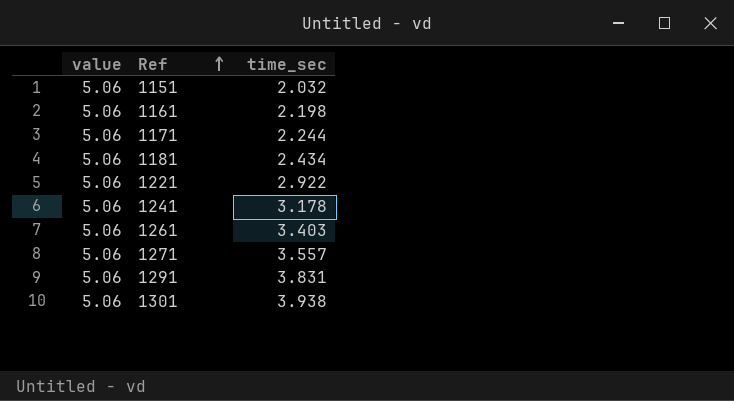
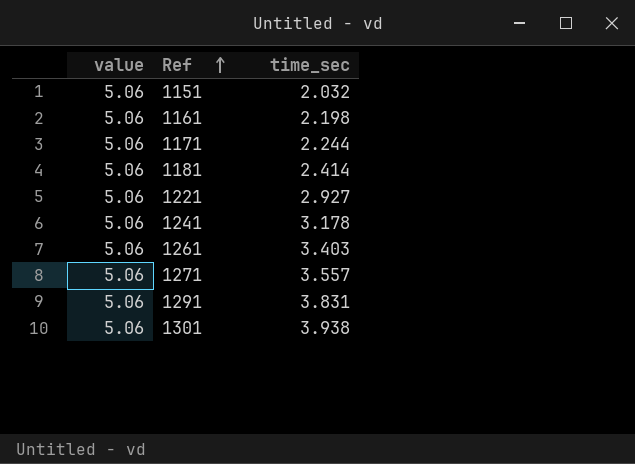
1181 | time_sec: 2.434 -> 2.414
1221 | time_sec: 2.922 -> 2.927

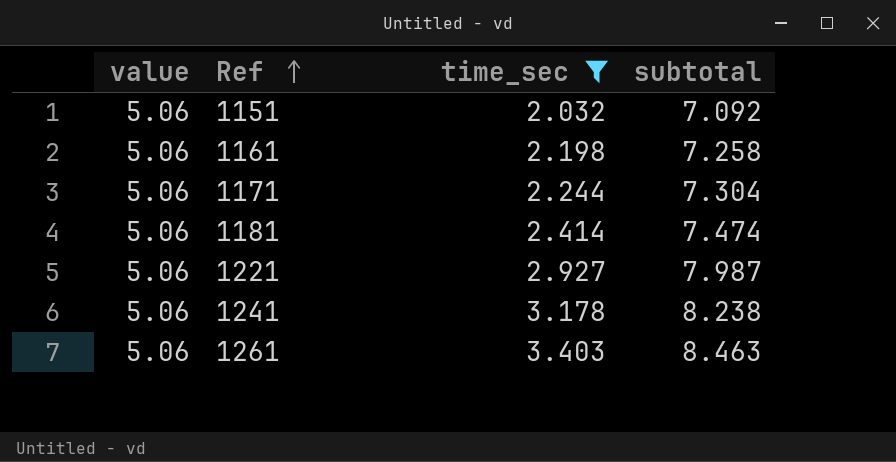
filter: none -> time_sec <= 3.403
column subtotal | formula: none -> [value] + [time_sec]

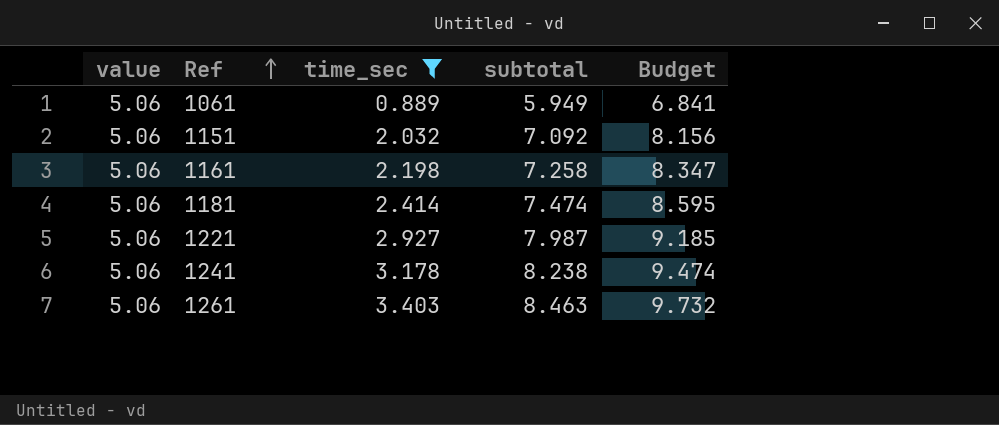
column Budget | formula: none -> [subtotal] * 1.15
row 1171: 5.06 | 2.244 | 7.304 -> none
row 1061: none -> 5.06 | 0.889 | 5.949 | 6.841

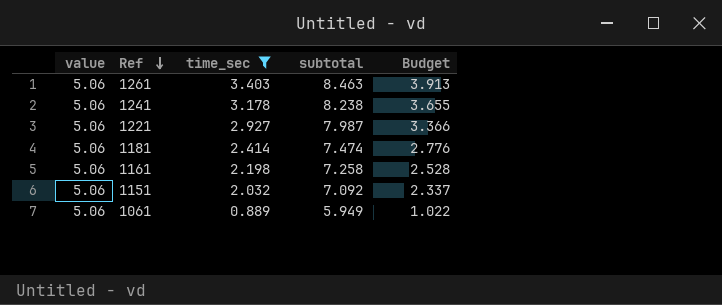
row order: Ref ascending -> Ref descending
column Budget | formula: [subtotal] * 1.15 -> [time_sec] * 1.15

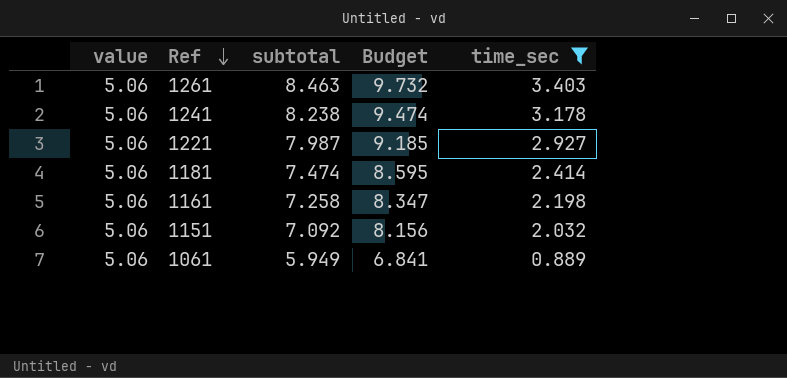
column Budget | formula: [time_sec] * 1.15 -> [subtotal] * 1.15
column time_sec | position: 3 -> 5

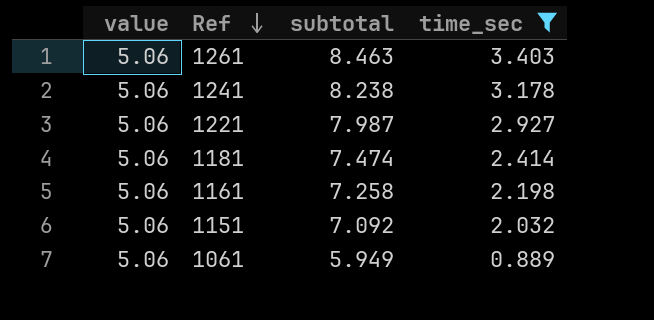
column Budget | formula: [subtotal] * 1.15 -> none

